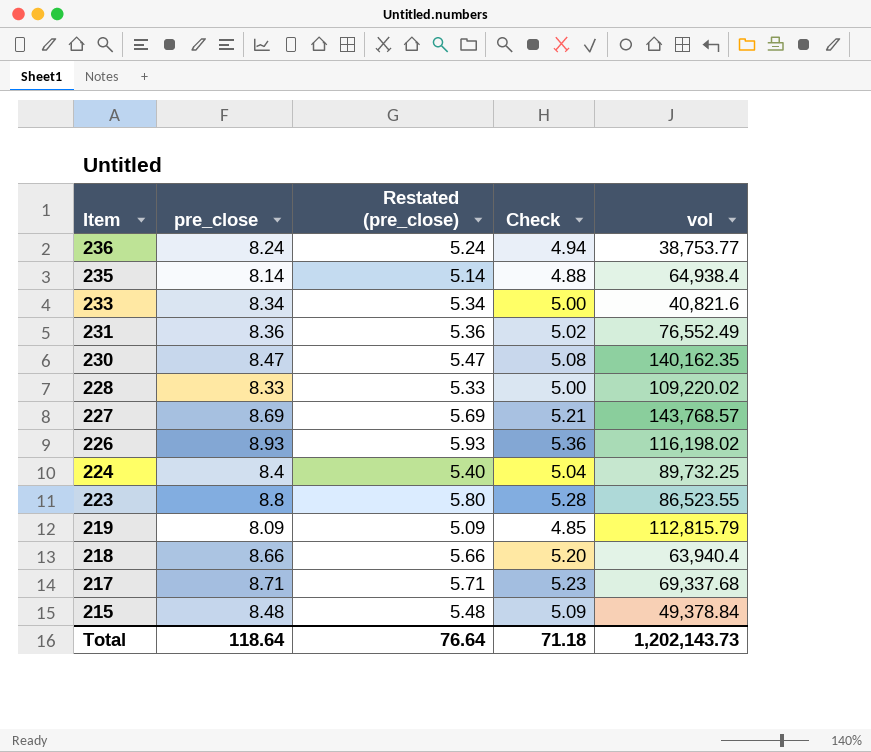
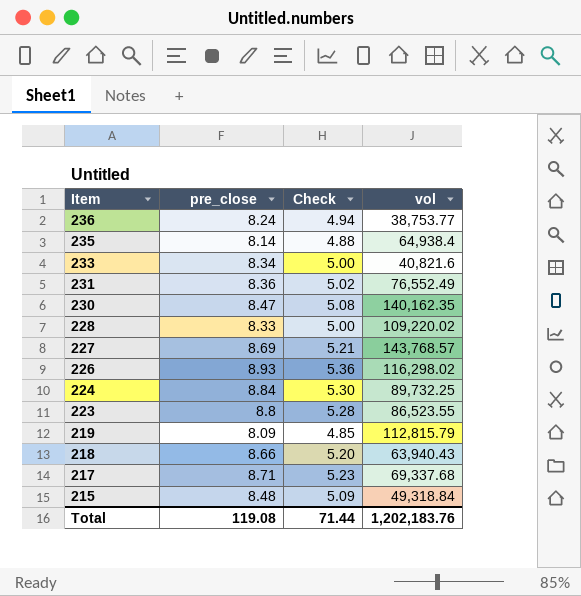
column Restated (pre_close) | formula: [pre_close] - 3 -> none
226 | vol: 116,198.02 -> 116,298.02
224 | pre_close: 8.4 -> 8.84
224 | Check: 5.04 -> 5.30
218 | vol: 63,940.4 -> 63,940.43
215 | vol: 49,378.84 -> 49,318.84
Total | pre_close: 118.64 -> 119.08
Total | Check: 71.18 -> 71.44
Total | vol: 1,202,143.73 -> 1,202,183.76

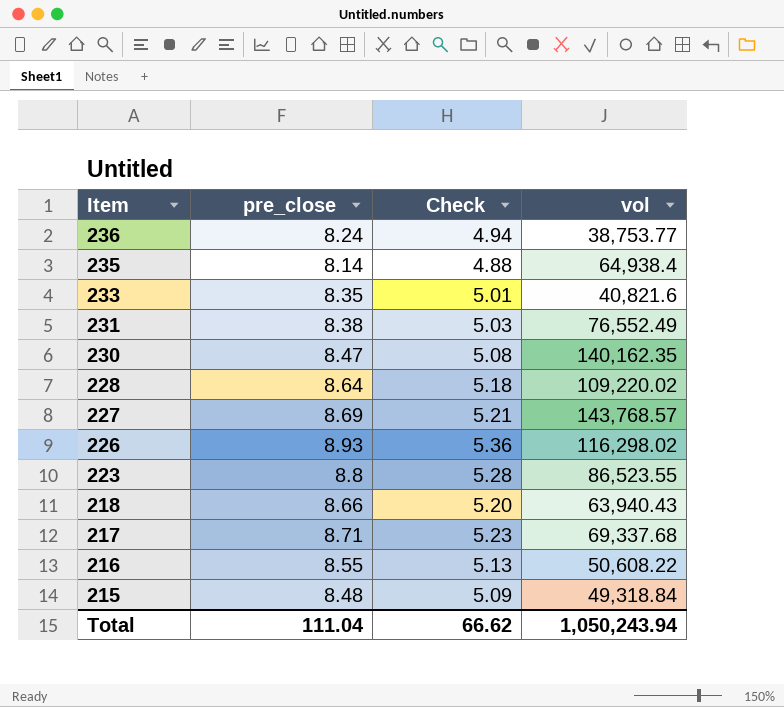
row 224: 8.84 | 5.30 | 89,732.25 -> none
row 219: 8.09 | 4.85 | 112,815.79 -> none
233 | pre_close: 8.34 -> 8.35
233 | Check: 5.00 -> 5.01
231 | pre_close: 8.36 -> 8.38
231 | Check: 5.02 -> 5.03
228 | pre_close: 8.33 -> 8.64
228 | Check: 5.00 -> 5.18
row 216: none -> 8.55 | 5.13 | 50,608.22
Total | pre_close: 119.08 -> 111.04
Total | Check: 71.44 -> 66.62
Total | vol: 1,202,183.76 -> 1,050,243.94

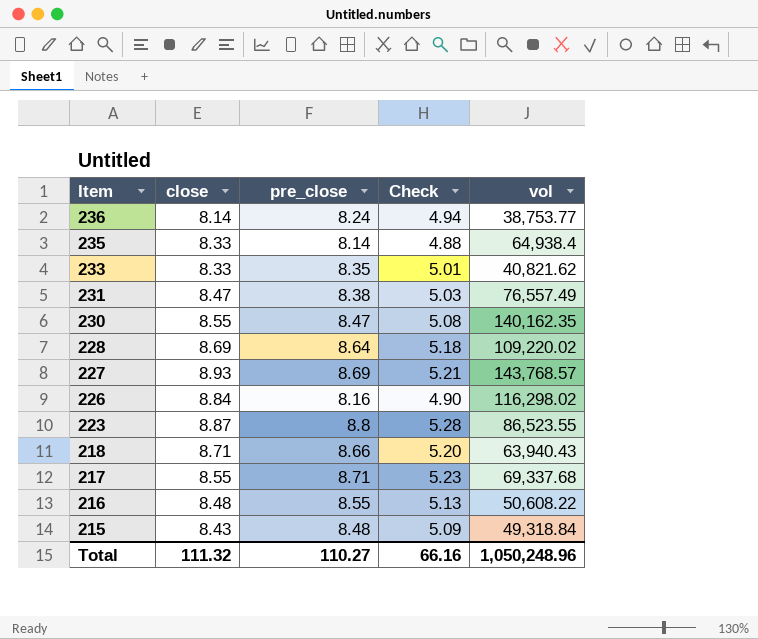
column close | position: none -> 2
233 | vol: 40,821.6 -> 40,821.62
231 | vol: 76,552.49 -> 76,557.49
226 | pre_close: 8.93 -> 8.16
226 | Check: 5.36 -> 4.90
Total | pre_close: 111.04 -> 110.27
Total | Check: 66.62 -> 66.16
Total | vol: 1,050,243.94 -> 1,050,248.96

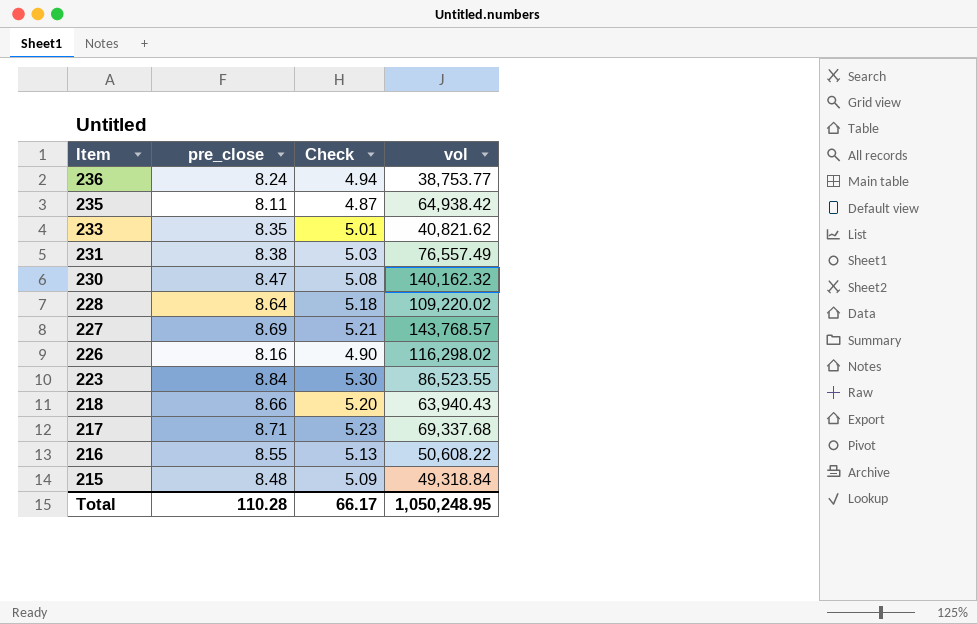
column close | position: 2 -> none
235 | pre_close: 8.14 -> 8.11
235 | Check: 4.88 -> 4.87
235 | vol: 64,938.4 -> 64,938.42
230 | vol: 140,162.35 -> 140,162.32
223 | pre_close: 8.8 -> 8.84
223 | Check: 5.28 -> 5.30
Total | pre_close: 110.27 -> 110.28
Total | Check: 66.16 -> 66.17
Total | vol: 1,050,248.96 -> 1,050,248.95

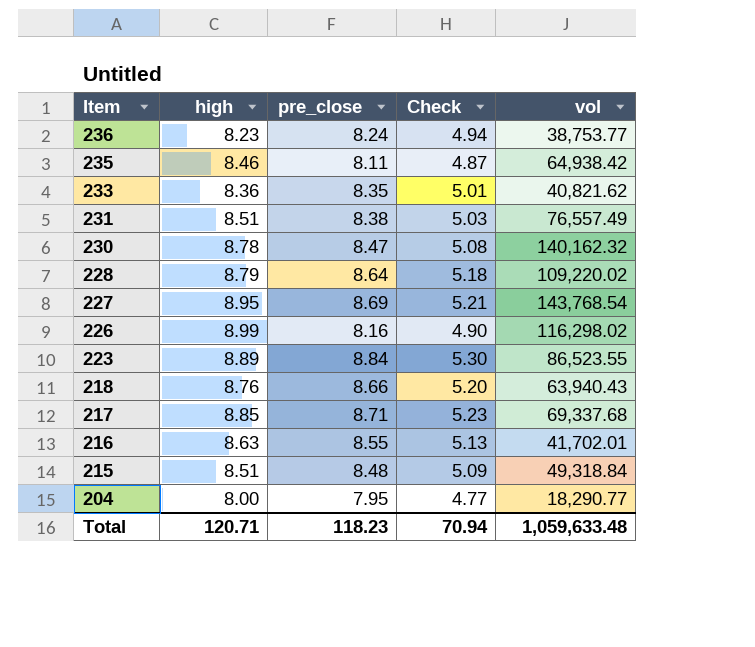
column high | position: none -> 2
227 | vol: 143,768.57 -> 143,768.54
216 | vol: 50,608.22 -> 41,702.01
row 204: none -> 8.00 | 7.95 | 4.77 | 18,290.77
Total | pre_close: 110.28 -> 118.23
Total | Check: 66.17 -> 70.94
Total | vol: 1,050,248.95 -> 1,059,633.48

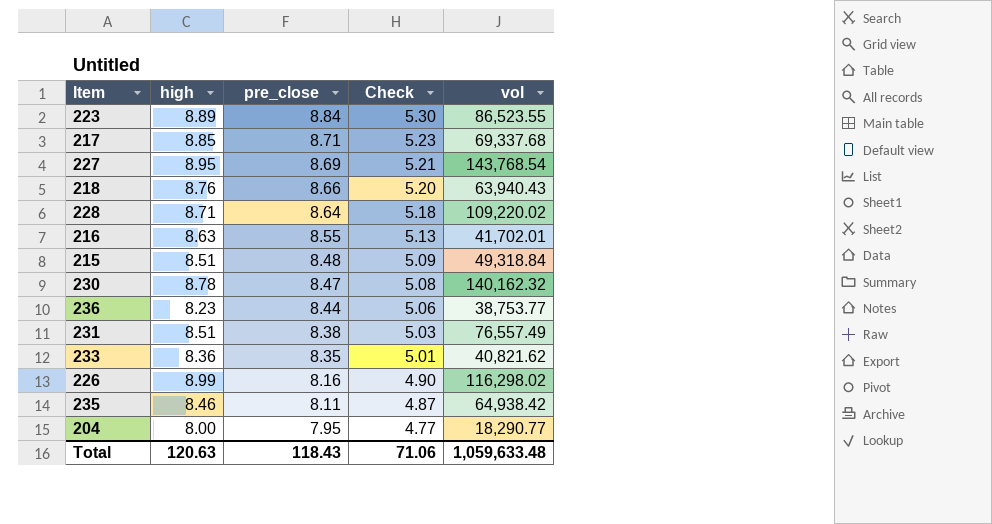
row order: Item descending -> pre_close descending
228 | high: 8.79 -> 8.71
236 | pre_close: 8.24 -> 8.44
236 | Check: 4.94 -> 5.06
Total | high: 120.71 -> 120.63
Total | pre_close: 118.23 -> 118.43
Total | Check: 70.94 -> 71.06

